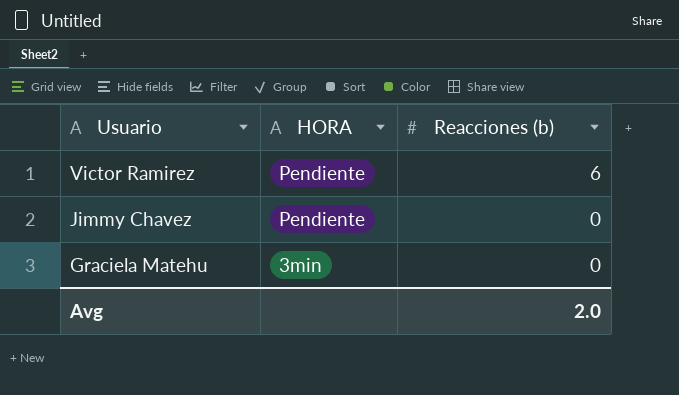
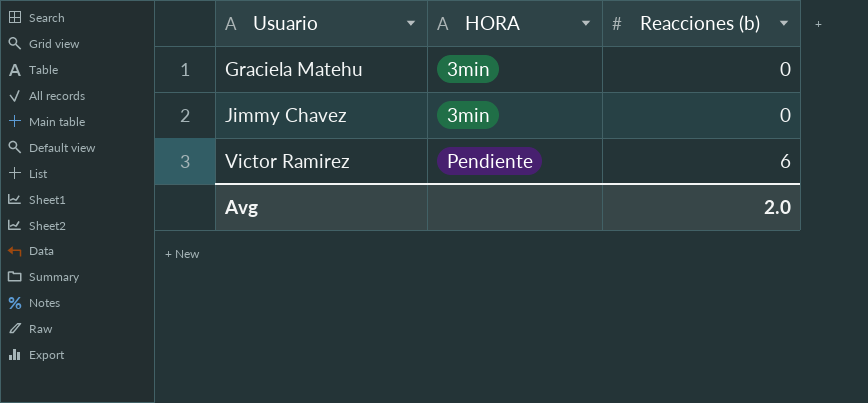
row order: Usuario descending -> Usuario ascending
Jimmy Chavez | HORA: Pendiente -> 3min

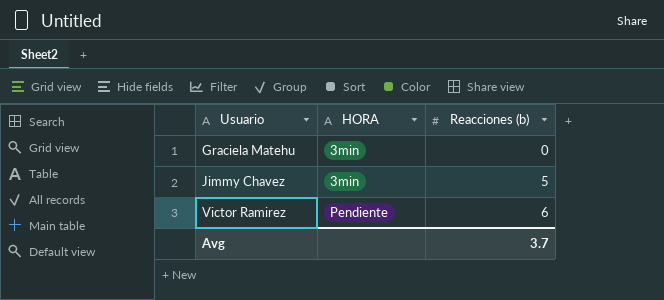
Jimmy Chavez | Reacciones (b): 0 -> 5
Avg | Reacciones (b): 2.0 -> 3.7

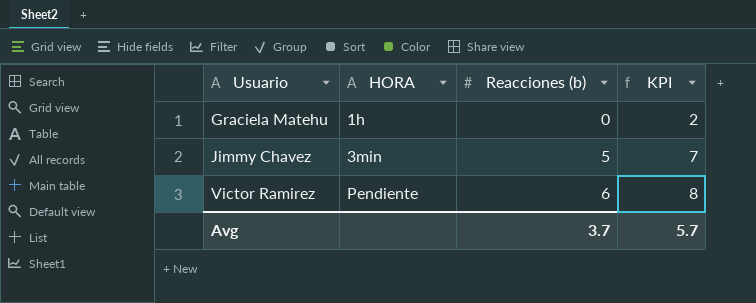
column KPI | formula: none -> [Reacciones (b)] + 2
Graciela Matehu | HORA: 3min -> 1h

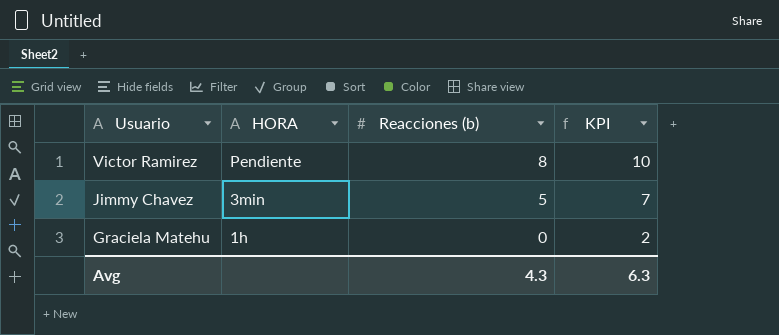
row order: Usuario ascending -> Usuario descending
Victor Ramirez | Reacciones (b): 6 -> 8
Victor Ramirez | KPI: 8 -> 10
Avg | Reacciones (b): 3.7 -> 4.3
Avg | KPI: 5.7 -> 6.3

